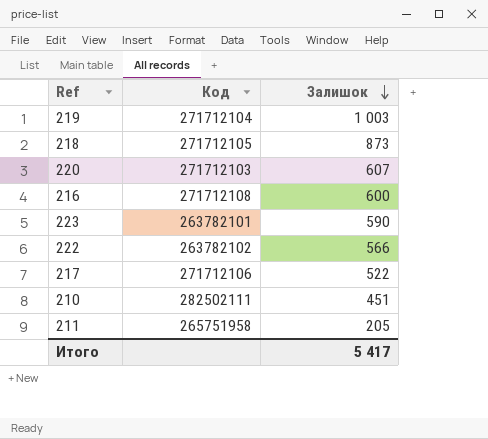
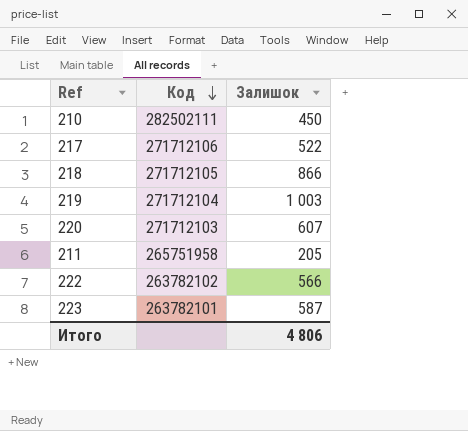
row order: Залишок descending -> Код descending
row 216: 271712108 | 600 -> none
210 | Залишок: 451 -> 450
218 | Залишок: 873 -> 866
223 | Залишок: 590 -> 587
Итого | Залишок: 5 417 -> 4 806

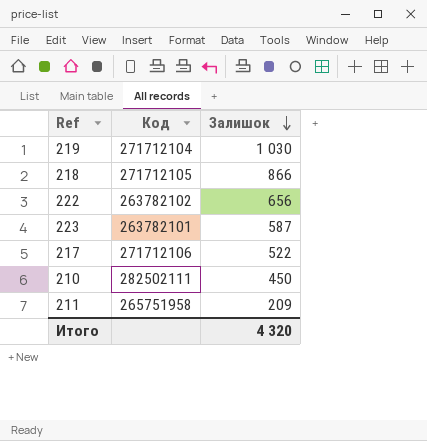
row order: Код descending -> Залишок descending
row 220: 271712103 | 607 -> none
219 | Залишок: 1 003 -> 1 030
222 | Залишок: 566 -> 656
211 | Залишок: 205 -> 209
Итого | Залишок: 4 806 -> 4 320

